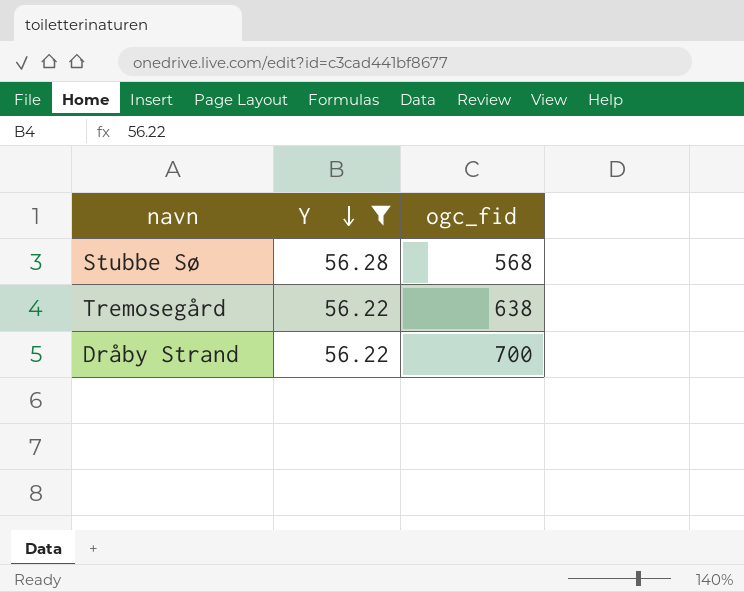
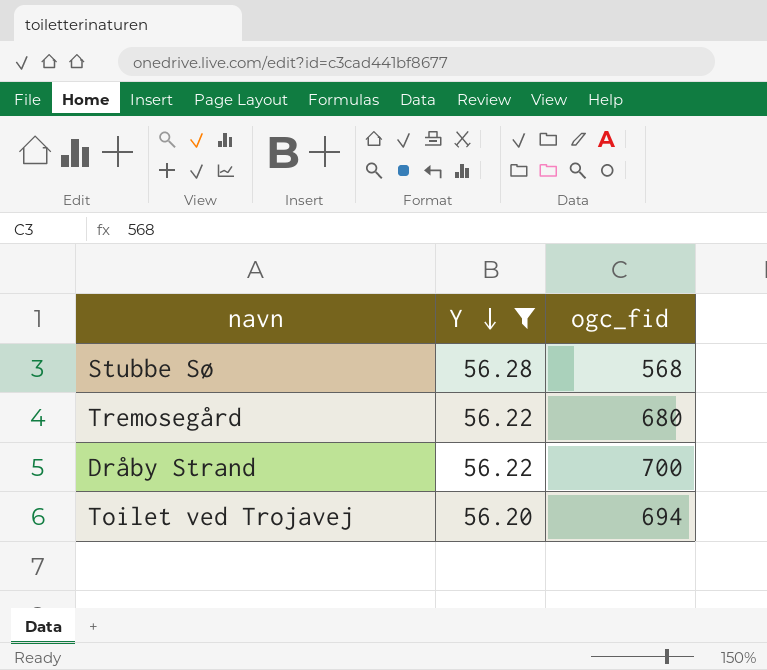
Tremosegård | ogc_fid: 638 -> 680
row Toilet ved Trojavej: none -> 56.20 | 694

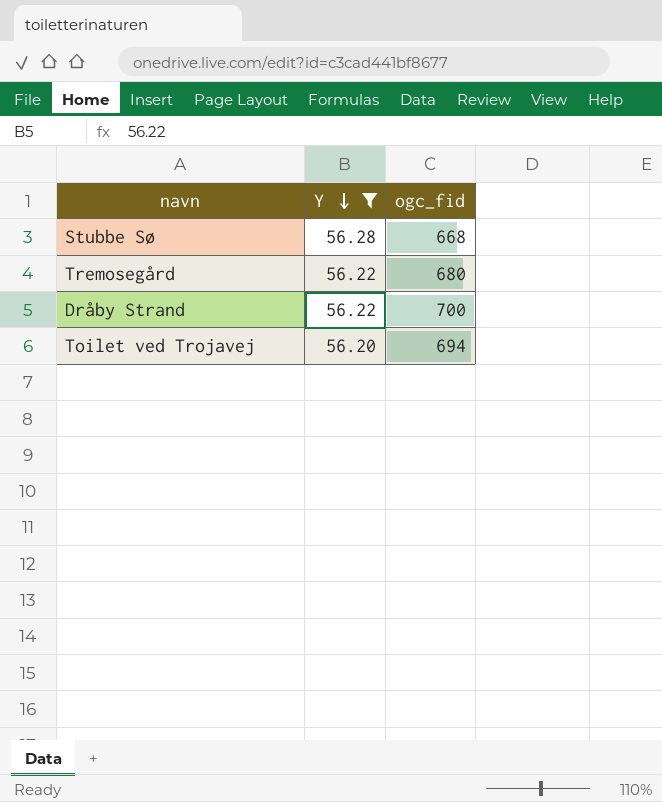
Stubbe Sø | ogc_fid: 568 -> 668

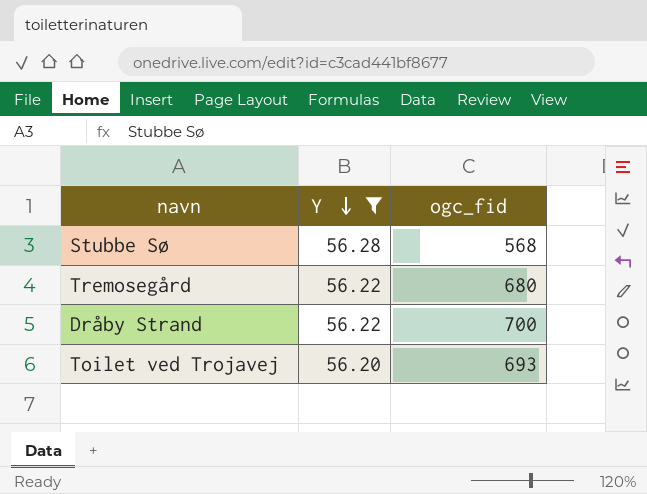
Stubbe Sø | ogc_fid: 668 -> 568
Toilet ved Trojavej | ogc_fid: 694 -> 693

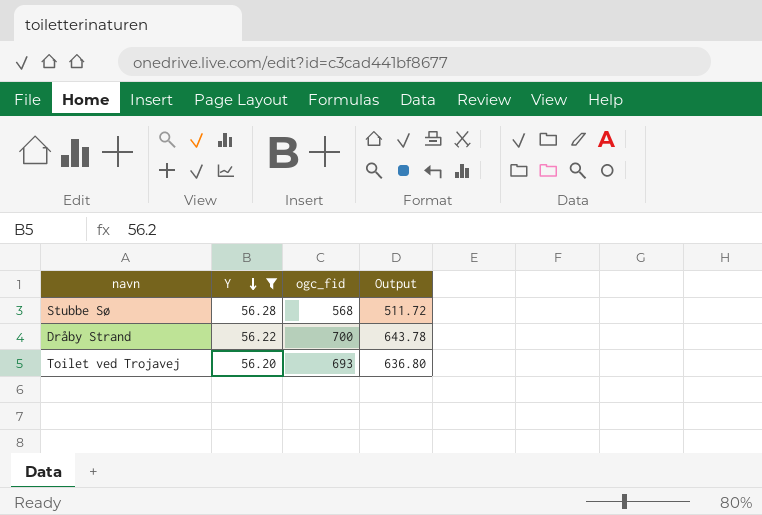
column Output | formula: none -> [ogc_fid] - [Y]
row Tremosegård: 56.22 | 680 -> none

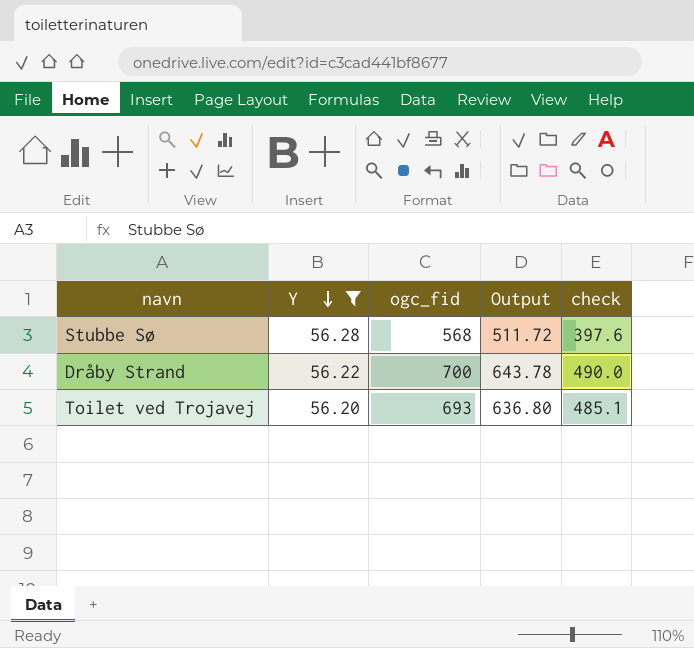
column check | formula: none -> [ogc_fid] * 0.7

